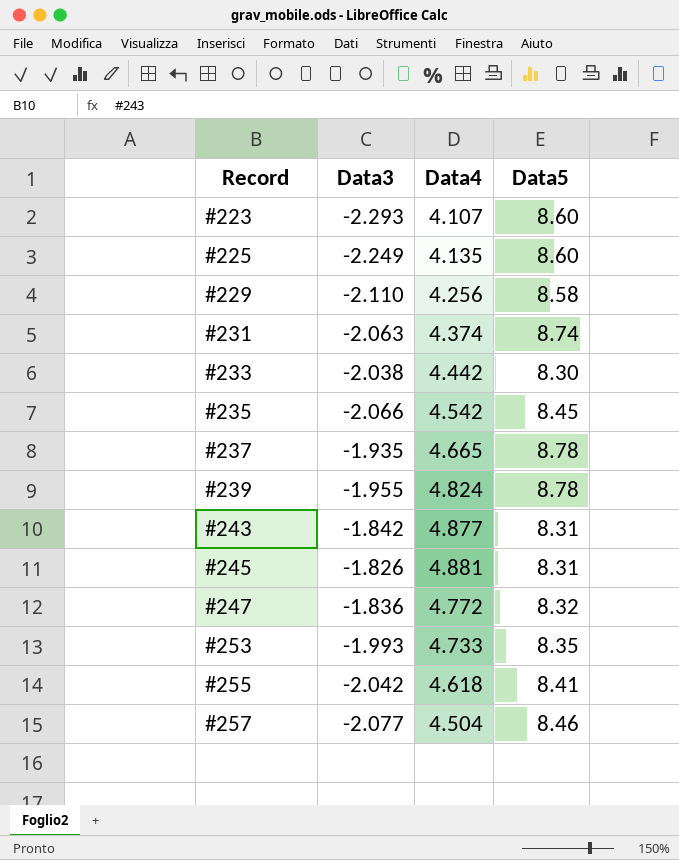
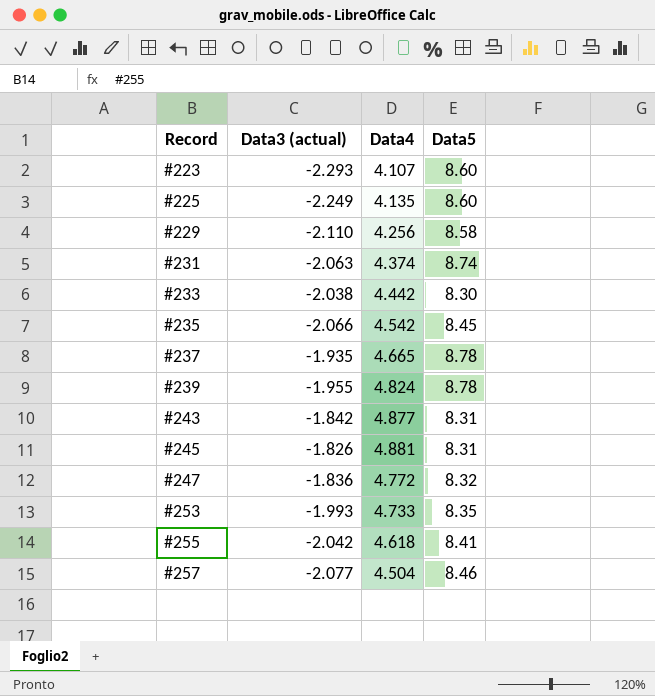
column name: Data3 -> Data3 (actual)

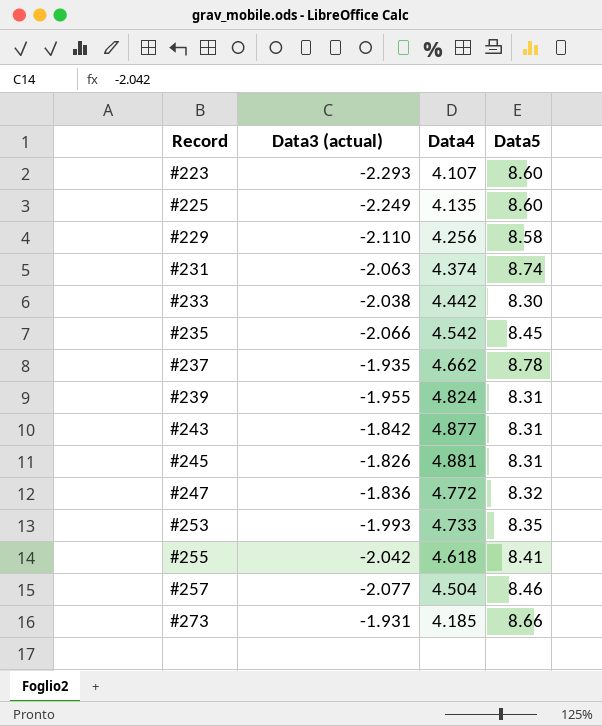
#237 | Data4: 4.665 -> 4.662
#239 | Data5: 8.78 -> 8.31
row #273: none -> -1.931 | 4.185 | 8.66

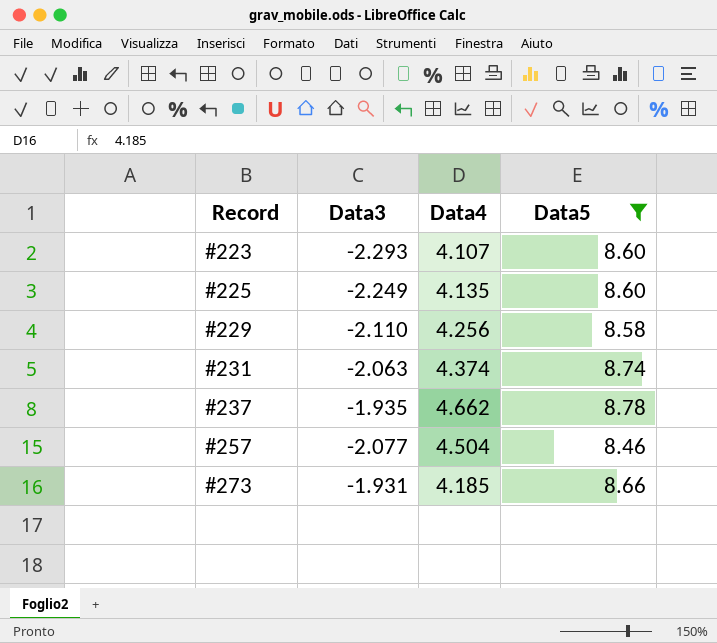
filter: none -> Data5 >= 8.46
column name: Data3 (actual) -> Data3

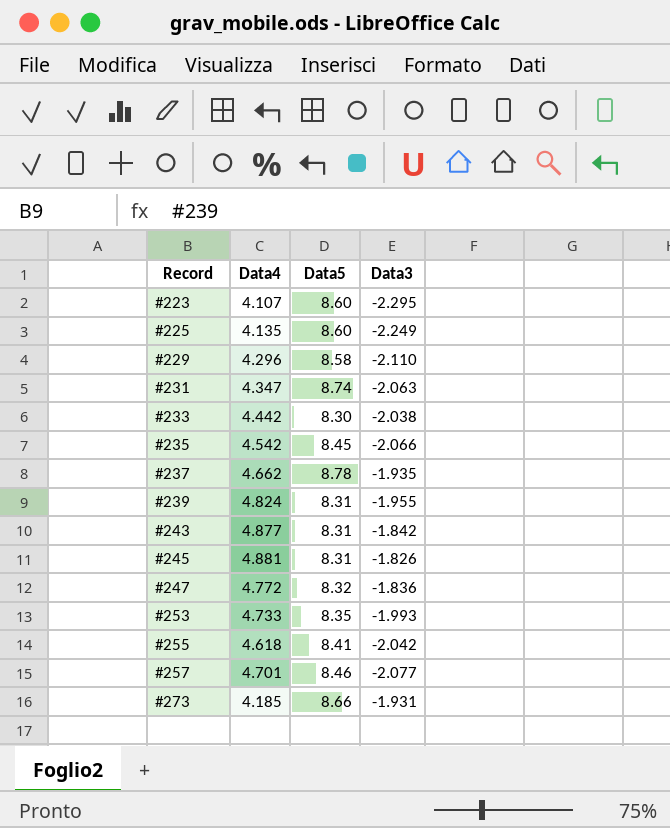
filter: Data5 >= 8.46 -> none
column Data3 | position: 2 -> 4
#223 | Data3: -2.293 -> -2.295
#229 | Data4: 4.256 -> 4.296
#231 | Data4: 4.374 -> 4.347
#257 | Data4: 4.504 -> 4.701

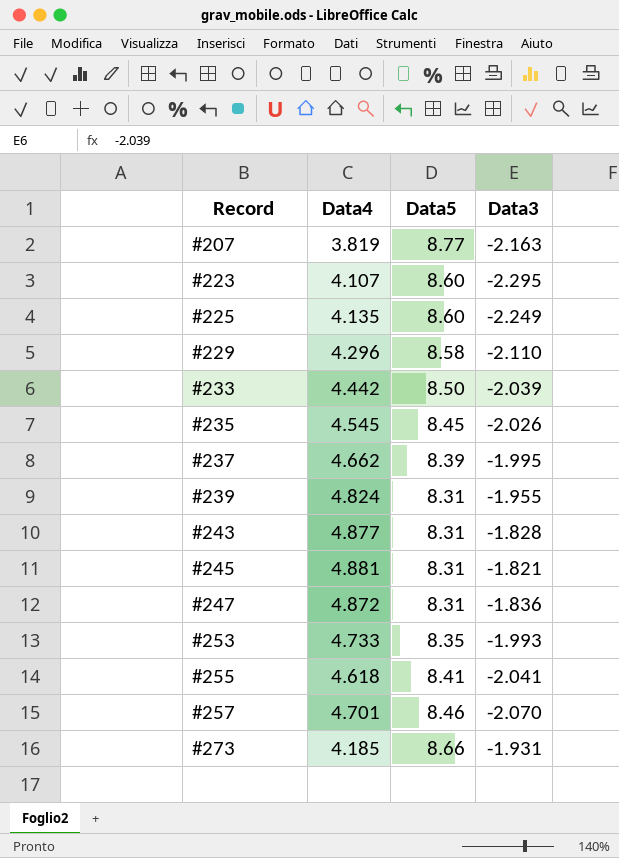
row #231: 4.347 | 8.74 | -2.063 -> none
row #207: none -> 3.819 | 8.77 | -2.163
#233 | Data5: 8.30 -> 8.50
#233 | Data3: -2.038 -> -2.039
#235 | Data4: 4.542 -> 4.545
#235 | Data3: -2.066 -> -2.026
#237 | Data5: 8.78 -> 8.39
#237 | Data3: -1.935 -> -1.995
#243 | Data3: -1.842 -> -1.828
#245 | Data3: -1.826 -> -1.821
#247 | Data4: 4.772 -> 4.872
#247 | Data5: 8.32 -> 8.31
#255 | Data3: -2.042 -> -2.041
#257 | Data3: -2.077 -> -2.070

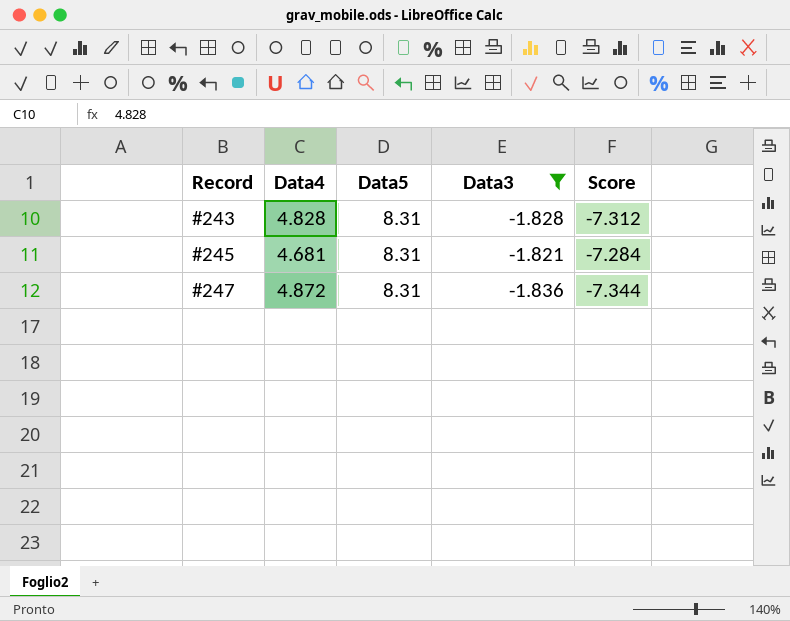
filter: none -> Data3 >= -1.836
column Score | formula: none -> [Data3] * 4
#243 | Data4: 4.877 -> 4.828
#245 | Data4: 4.881 -> 4.681

